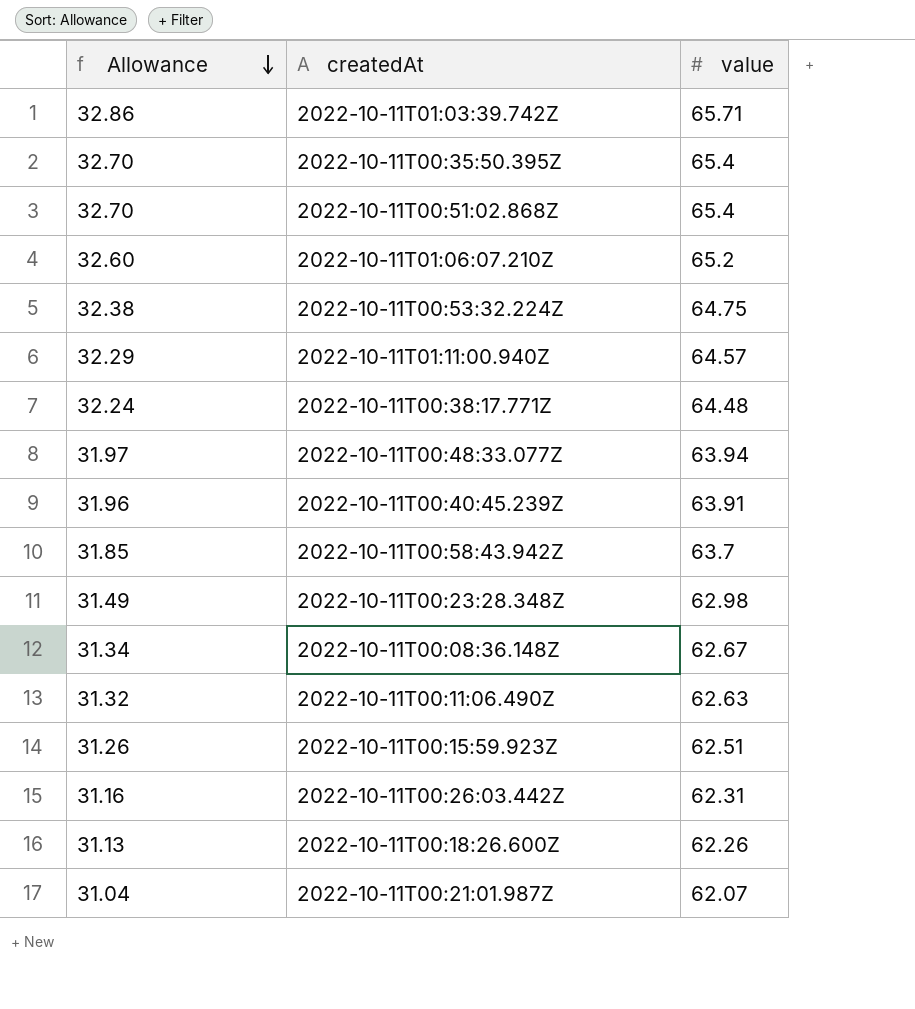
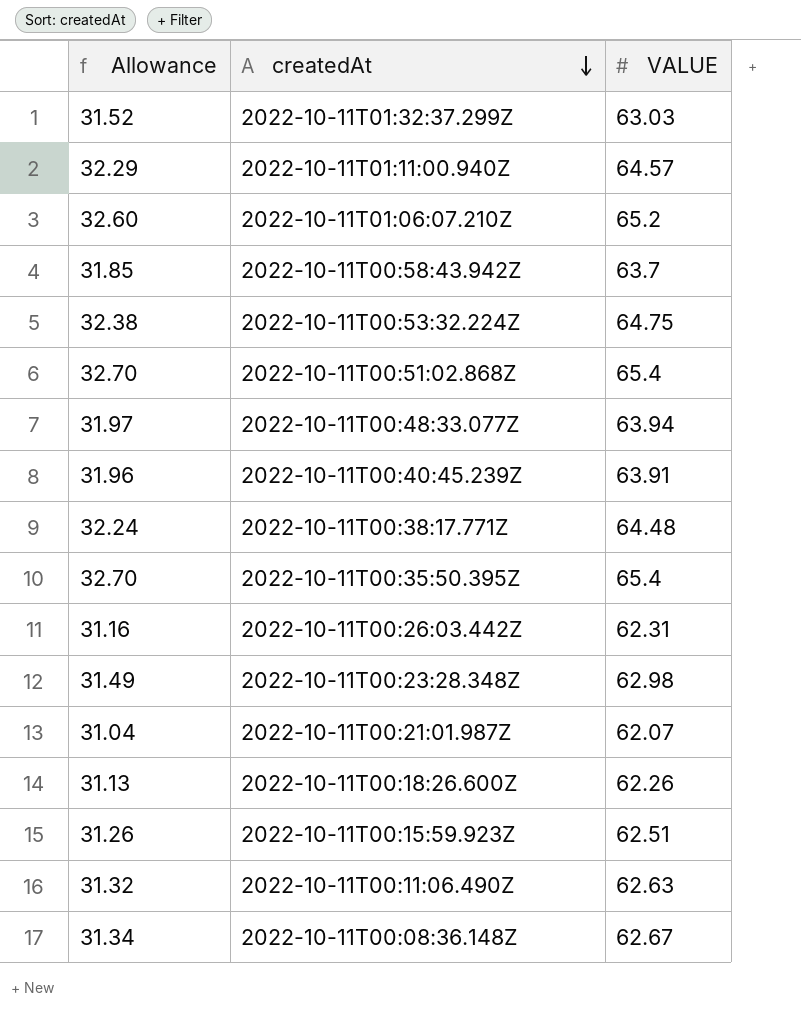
row order: Allowance descending -> createdAt descending
column name: value -> VALUE
row 2022-10-11T01:03:39.742Z: 32.86 | 65.71 -> none
row 2022-10-11T01:32:37.299Z: none -> 31.52 | 63.03

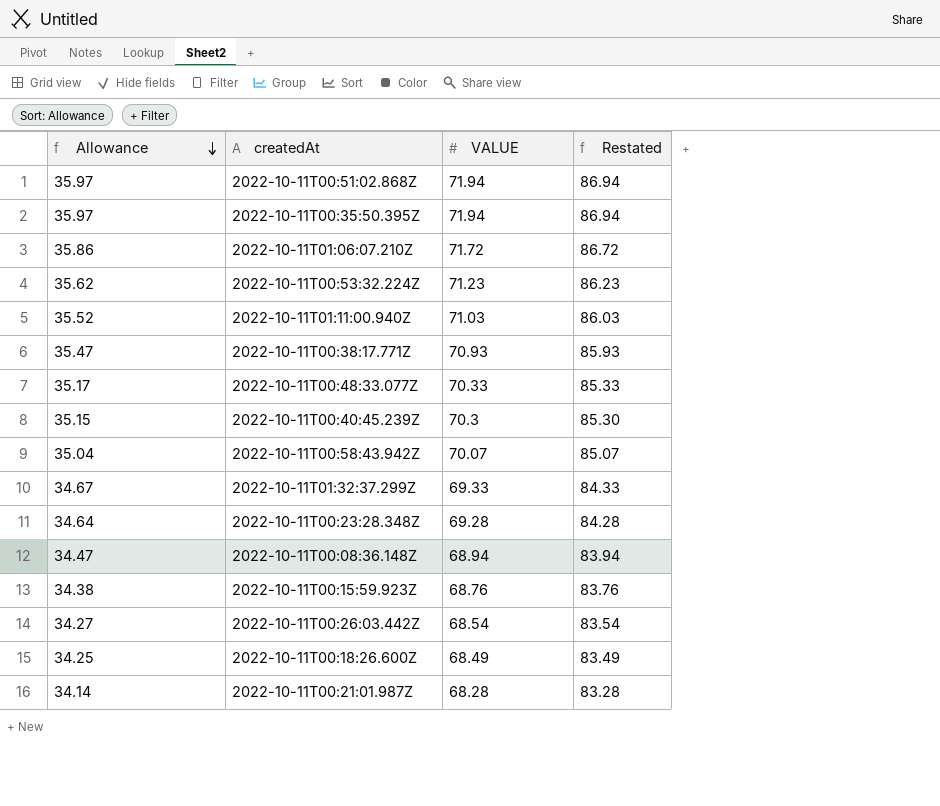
row order: createdAt descending -> Allowance descending
column Restated | formula: none -> [VALUE] + 15
row 2022-10-11T00:11:06.490Z: 31.32 | 62.63 -> none
2022-10-11T00:51:02.868Z | Allowance: 32.70 -> 35.97
2022-10-11T00:51:02.868Z | VALUE: 65.4 -> 71.94
2022-10-11T00:35:50.395Z | Allowance: 32.70 -> 35.97
2022-10-11T00:35:50.395Z | VALUE: 65.4 -> 71.94
2022-10-11T01:06:07.210Z | Allowance: 32.60 -> 35.86
2022-10-11T01:06:07.210Z | VALUE: 65.2 -> 71.72
2022-10-11T00:53:32.224Z | Allowance: 32.38 -> 35.62
2022-10-11T00:53:32.224Z | VALUE: 64.75 -> 71.23
2022-10-11T01:11:00.940Z | Allowance: 32.29 -> 35.52
2022-10-11T01:11:00.940Z | VALUE: 64.57 -> 71.03
2022-10-11T00:38:17.771Z | Allowance: 32.24 -> 35.47
2022-10-11T00:38:17.771Z | VALUE: 64.48 -> 70.93
2022-10-11T00:48:33.077Z | Allowance: 31.97 -> 35.17
2022-10-11T00:48:33.077Z | VALUE: 63.94 -> 70.33
2022-10-11T00:40:45.239Z | Allowance: 31.96 -> 35.15
2022-10-11T00:40:45.239Z | VALUE: 63.91 -> 70.3
2022-10-11T00:58:43.942Z | Allowance: 31.85 -> 35.04
2022-10-11T00:58:43.942Z | VALUE: 63.7 -> 70.07
2022-10-11T01:32:37.299Z | Allowance: 31.52 -> 34.67
2022-10-11T01:32:37.299Z | VALUE: 63.03 -> 69.33
2022-10-11T00:23:28.348Z | Allowance: 31.49 -> 34.64
2022-10-11T00:23:28.348Z | VALUE: 62.98 -> 69.28
2022-10-11T00:08:36.148Z | Allowance: 31.34 -> 34.47
2022-10-11T00:08:36.148Z | VALUE: 62.67 -> 68.94
2022-10-11T00:15:59.923Z | Allowance: 31.26 -> 34.38
2022-10-11T00:15:59.923Z | VALUE: 62.51 -> 68.76
2022-10-11T00:26:03.442Z | Allowance: 31.16 -> 34.27
2022-10-11T00:26:03.442Z | VALUE: 62.31 -> 68.54
2022-10-11T00:18:26.600Z | Allowance: 31.13 -> 34.25
2022-10-11T00:18:26.600Z | VALUE: 62.26 -> 68.49
2022-10-11T00:21:01.987Z | Allowance: 31.04 -> 34.14
2022-10-11T00:21:01.987Z | VALUE: 62.07 -> 68.28

